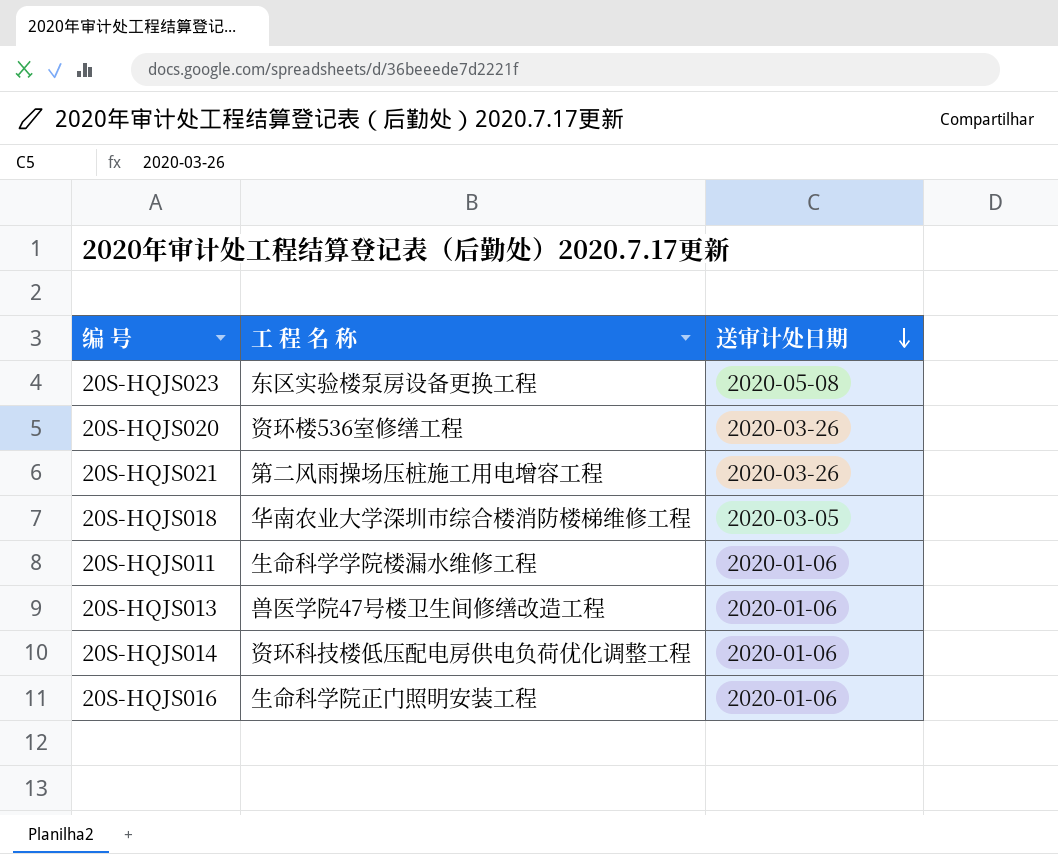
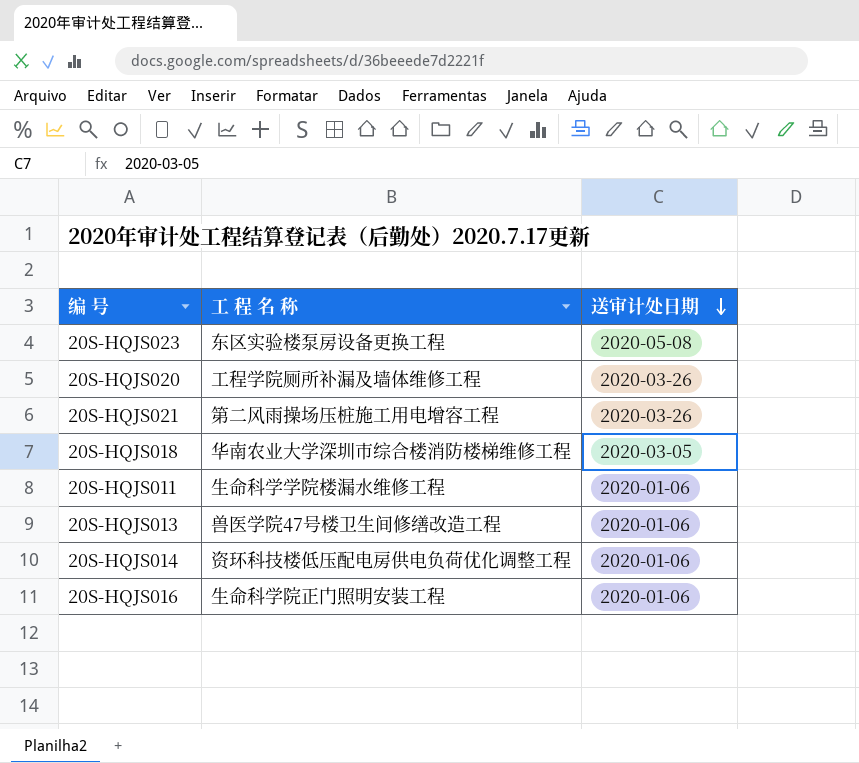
20S-HQJS020 | 工 程 名 称: 资环楼536室修缮工程 -> 工程学院厕所补漏及墙体维修工程

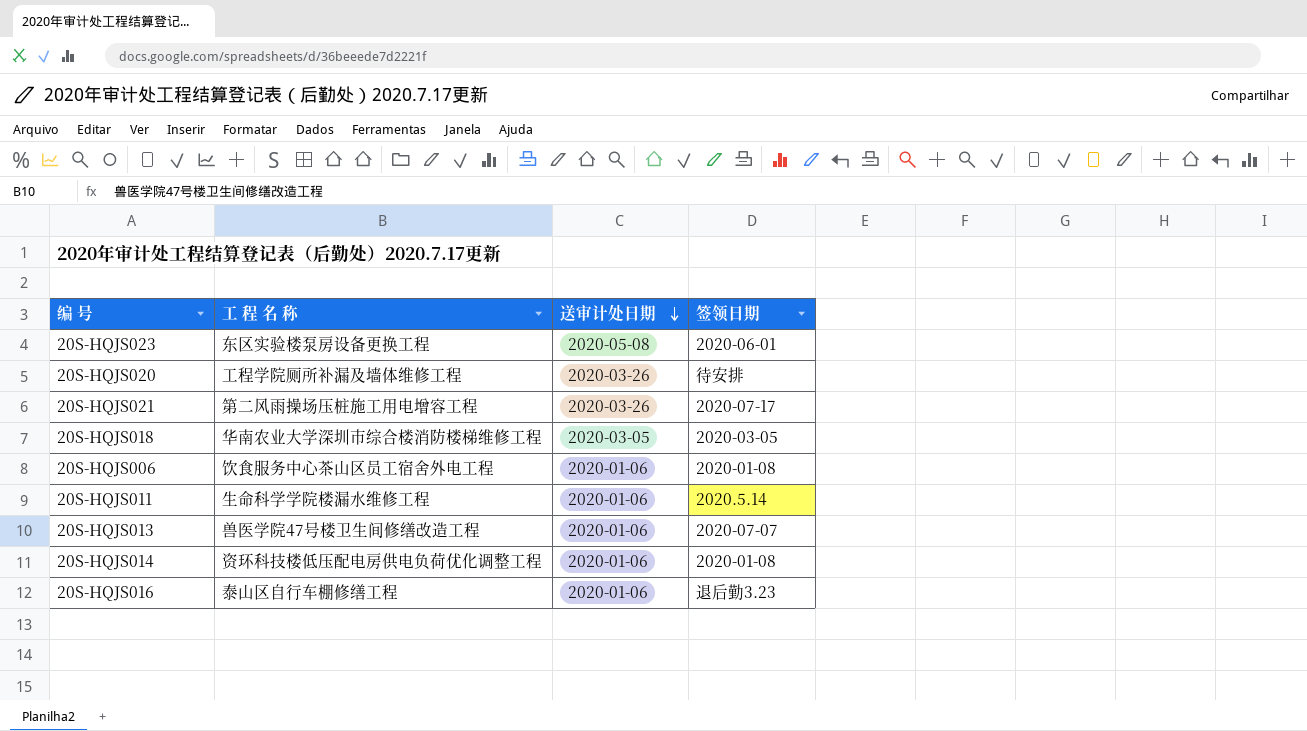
column 签领日期 | position: none -> 4
row 20S-HQJS006: none -> 饮食服务中心茶山区员工宿舍外电工程 | 2020-01-06 | 2020-01-08
20S-HQJS016 | 工 程 名 称: 生命科学院正门照明安装工程 -> 泰山区自行车棚修缮工程

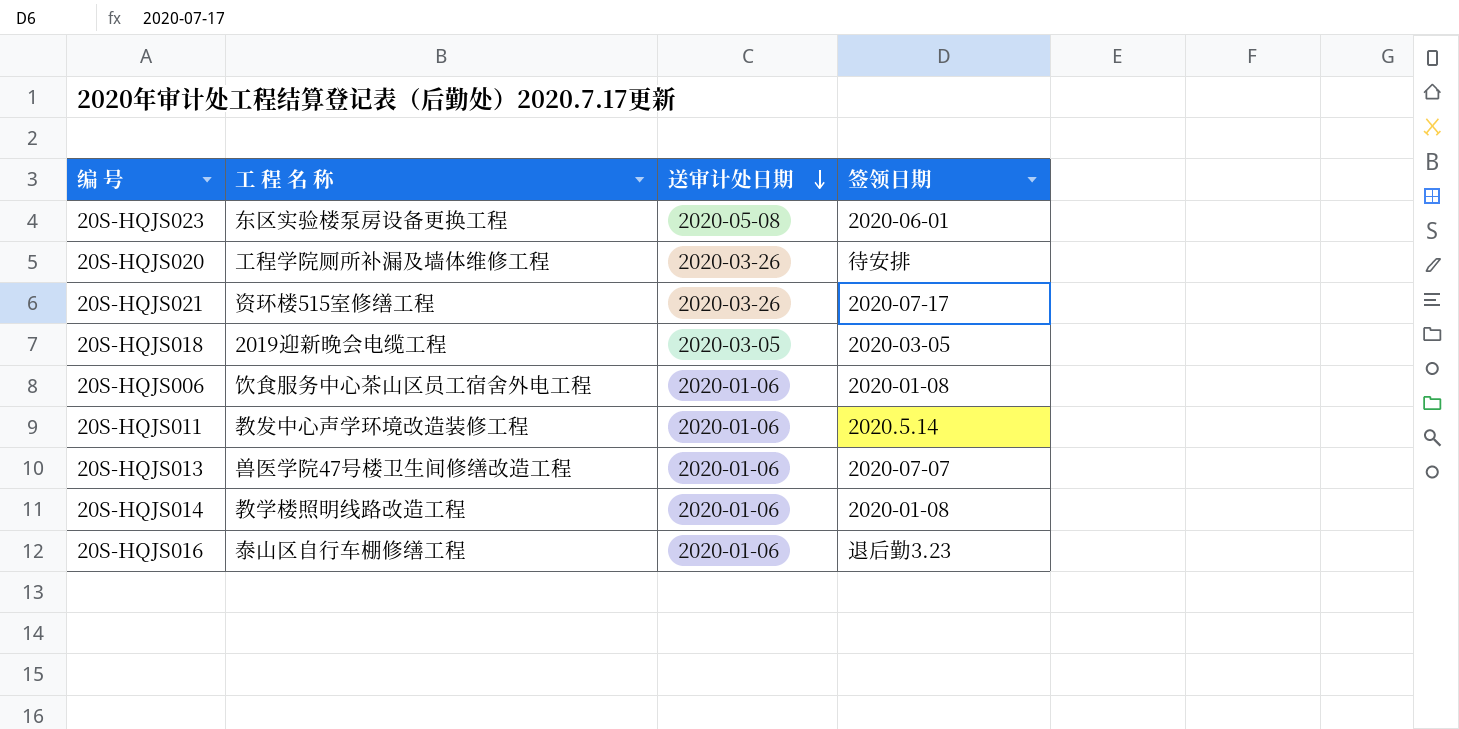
20S-HQJS021 | 工 程 名 称: 第二风雨操场压桩施工用电增容工程 -> 资环楼515室修缮工程
20S-HQJS018 | 工 程 名 称: 华南农业大学深圳市综合楼消防楼梯维修工程 -> 2019迎新晚会电缆工程
20S-HQJS011 | 工 程 名 称: 生命科学学院楼漏水维修工程 -> 教发中心声学环境改造装修工程
20S-HQJS014 | 工 程 名 称: 资环科技楼低压配电房供电负荷优化调整工程 -> 教学楼照明线路改造工程

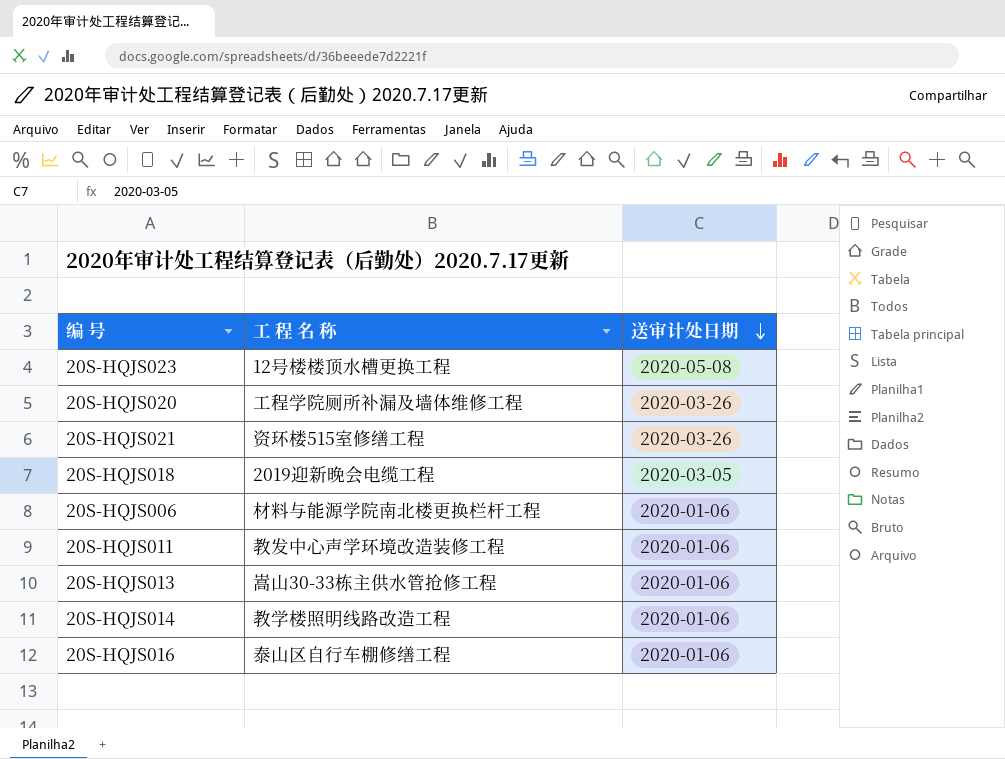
column 签领日期 | position: 4 -> none
20S-HQJS023 | 工 程 名 称: 东区实验楼泵房设备更换工程 -> 12号楼楼顶水槽更换工程
20S-HQJS006 | 工 程 名 称: 饮食服务中心茶山区员工宿舍外电工程 -> 材料与能源学院南北楼更换栏杆工程
20S-HQJS013 | 工 程 名 称: 兽医学院47号楼卫生间修缮改造工程 -> 嵩山30-33栋主供水管抢修工程

